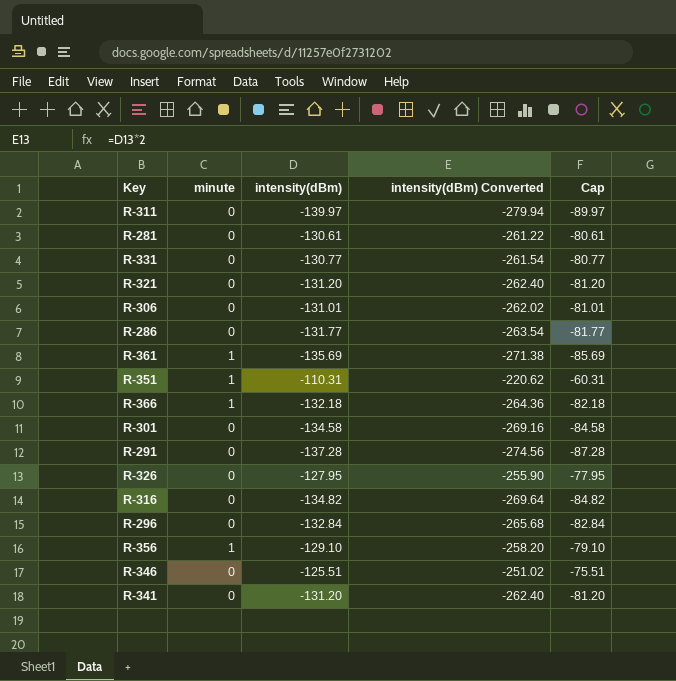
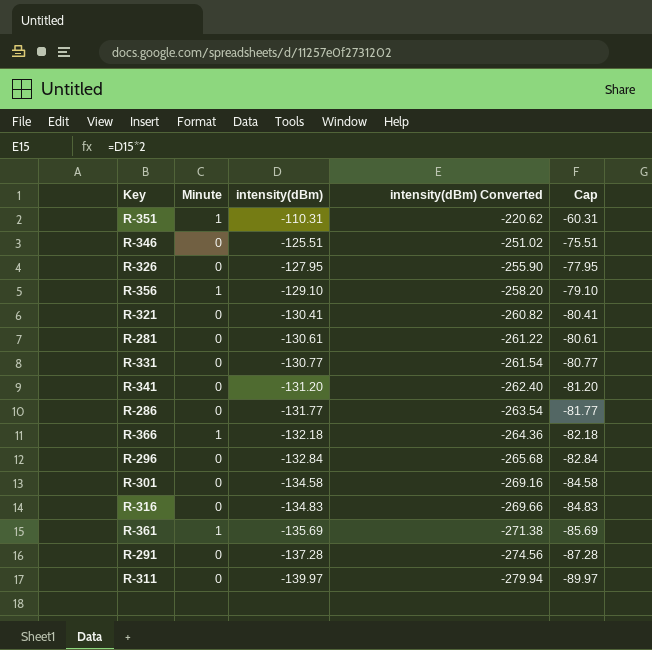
row order: none -> intensity(dBm) descending
column name: minute -> Minute
row R-306: 0 | -131.01 | -262.02 | -81.01 -> none
R-321 | intensity(dBm): -131.20 -> -130.41
R-321 | intensity(dBm) Converted: -262.40 -> -260.82
R-321 | Cap: -81.20 -> -80.41
R-316 | intensity(dBm): -134.82 -> -134.83
R-316 | intensity(dBm) Converted: -269.64 -> -269.66
R-316 | Cap: -84.82 -> -84.83

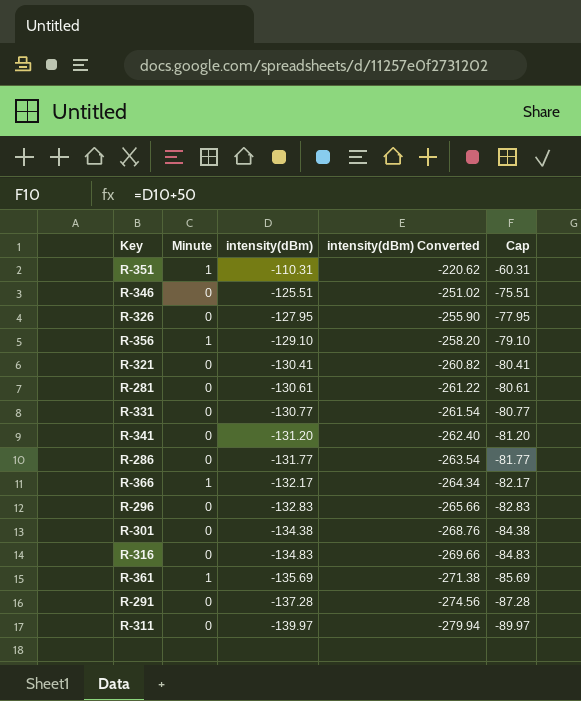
R-366 | intensity(dBm): -132.18 -> -132.17
R-366 | intensity(dBm) Converted: -264.36 -> -264.34
R-366 | Cap: -82.18 -> -82.17
R-296 | intensity(dBm): -132.84 -> -132.83
R-296 | intensity(dBm) Converted: -265.68 -> -265.66
R-296 | Cap: -82.84 -> -82.83
R-301 | intensity(dBm): -134.58 -> -134.38
R-301 | intensity(dBm) Converted: -269.16 -> -268.76
R-301 | Cap: -84.58 -> -84.38

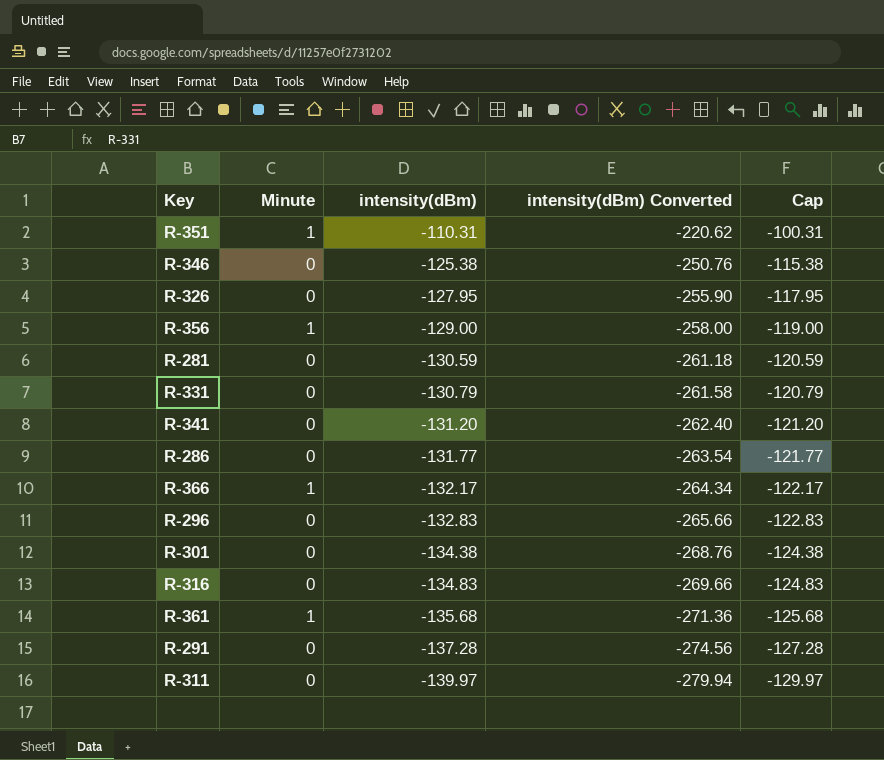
column Cap | formula: [intensity(dBm)] + 50 -> [intensity(dBm)] + 10
row R-321: 0 | -130.41 | -260.82 | -80.41 -> none
R-346 | intensity(dBm): -125.51 -> -125.38
R-346 | intensity(dBm) Converted: -251.02 -> -250.76
R-356 | intensity(dBm): -129.10 -> -129.00
R-356 | intensity(dBm) Converted: -258.20 -> -258.00
R-281 | intensity(dBm): -130.61 -> -130.59
R-281 | intensity(dBm) Converted: -261.22 -> -261.18
R-331 | intensity(dBm): -130.77 -> -130.79
R-331 | intensity(dBm) Converted: -261.54 -> -261.58
R-361 | intensity(dBm): -135.69 -> -135.68
R-361 | intensity(dBm) Converted: -271.38 -> -271.36

